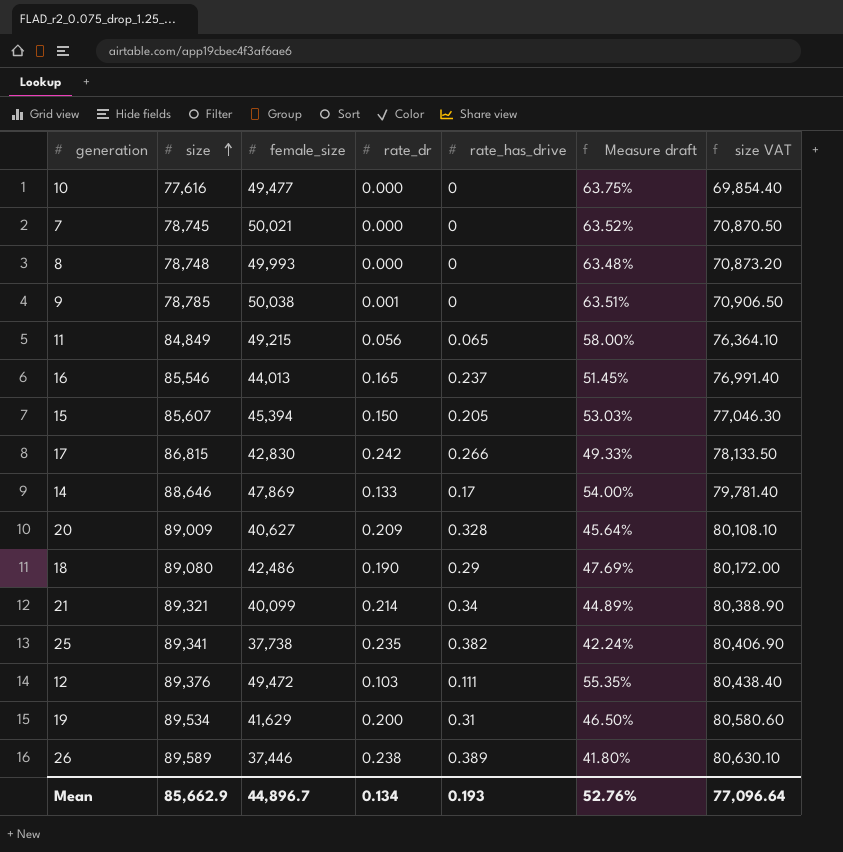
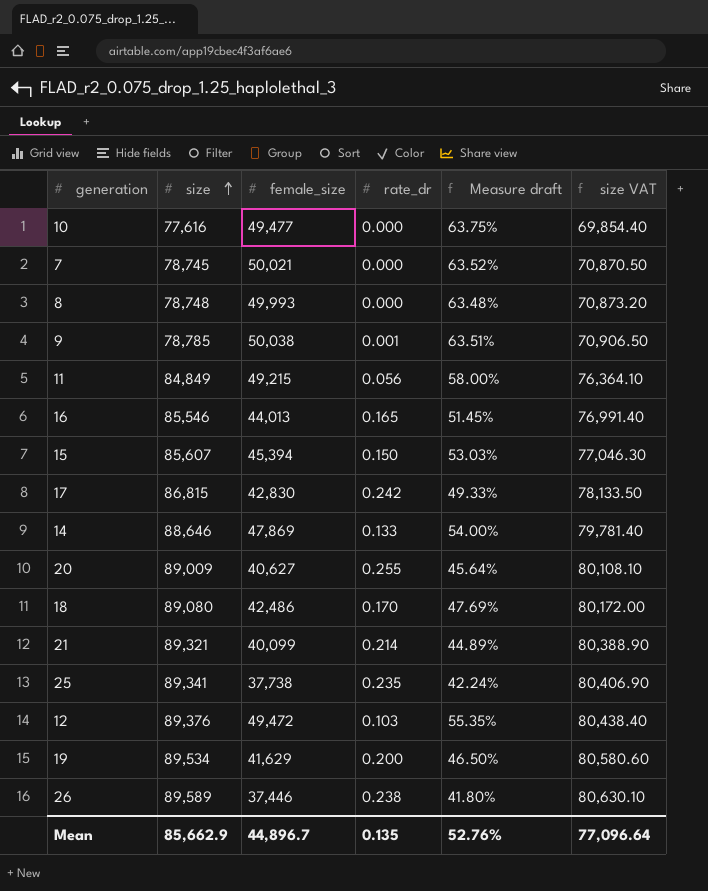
column rate_has_drive | position: 5 -> none
20 | rate_dr: 0.209 -> 0.255
18 | rate_dr: 0.190 -> 0.170
Mean | rate_dr: 0.134 -> 0.135

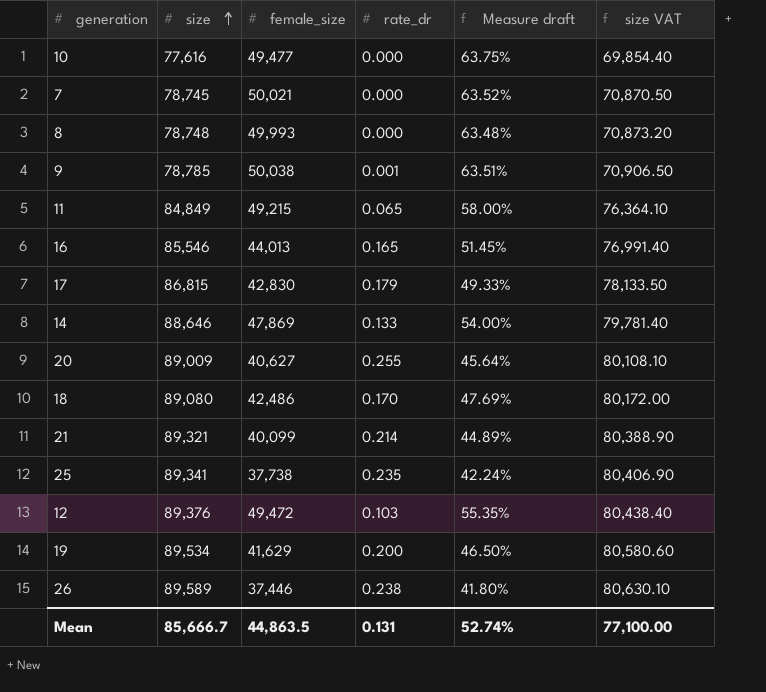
row 15: 85,607 | 45,394 | 0.150 | 53.03% | 77,046.30 -> none
11 | rate_dr: 0.056 -> 0.065
17 | rate_dr: 0.242 -> 0.179
Mean | size: 85,662.9 -> 85,666.7
Mean | female_size: 44,896.7 -> 44,863.5
Mean | rate_dr: 0.135 -> 0.131
Mean | Measure draft: 52.76% -> 52.74%
Mean | size VAT: 77,096.64 -> 77,100.00

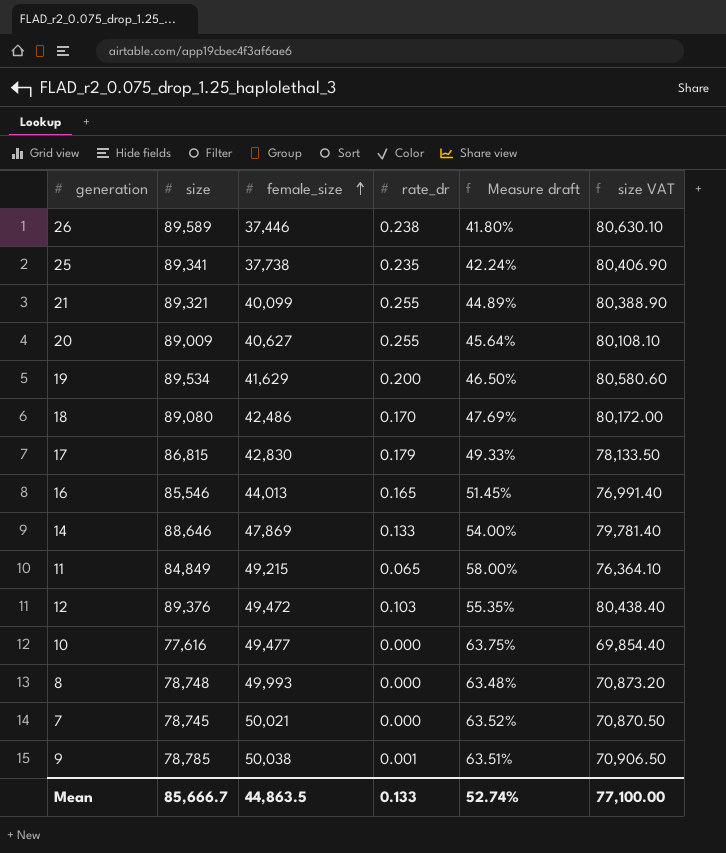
row order: size ascending -> female_size ascending
21 | rate_dr: 0.214 -> 0.255
Mean | rate_dr: 0.131 -> 0.133

